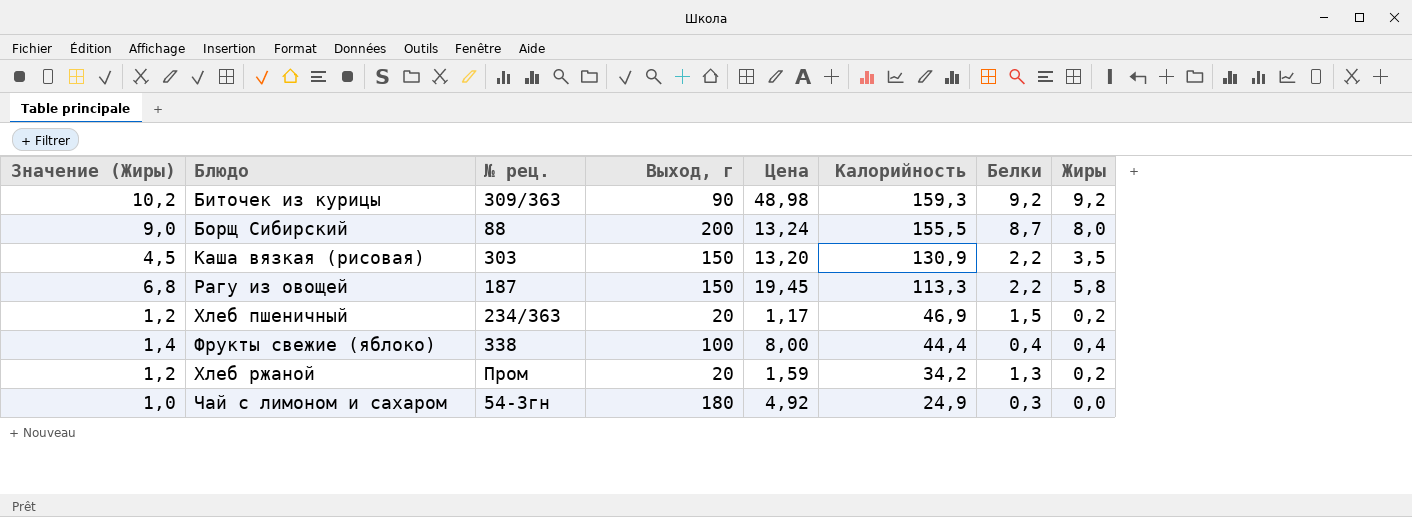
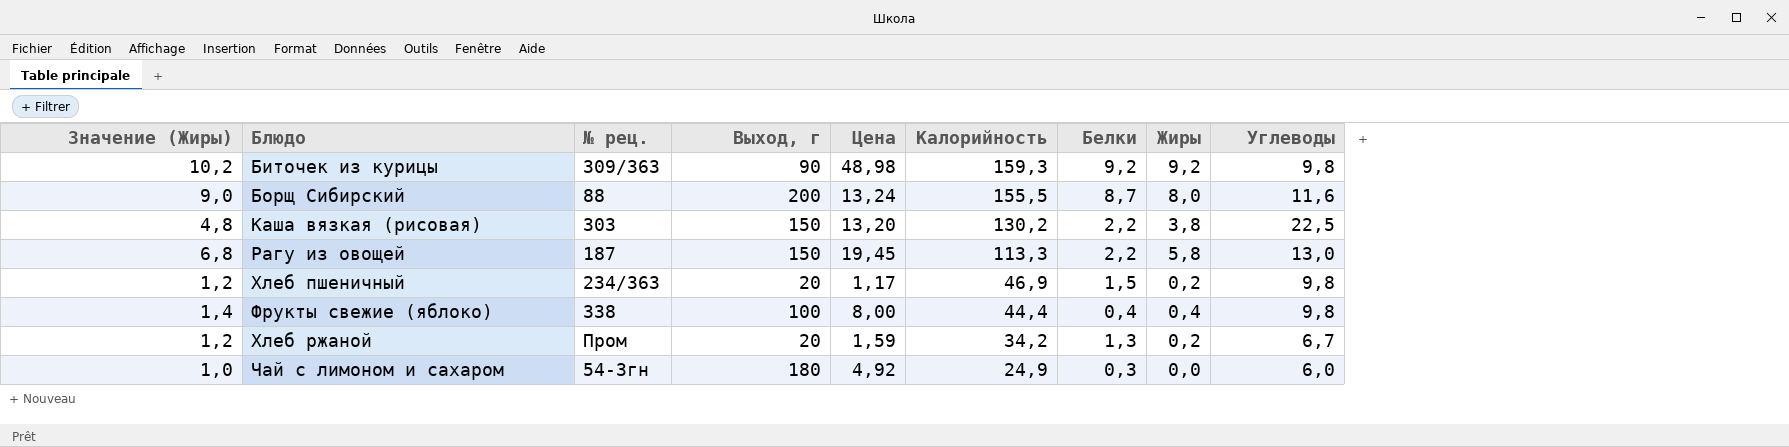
column Углеводы | position: none -> 9
Каша вязкая (рисовая) | Значение (Жиры): 4,5 -> 4,8
Каша вязкая (рисовая) | Калорийность: 130,9 -> 130,2
Каша вязкая (рисовая) | Жиры: 3,5 -> 3,8

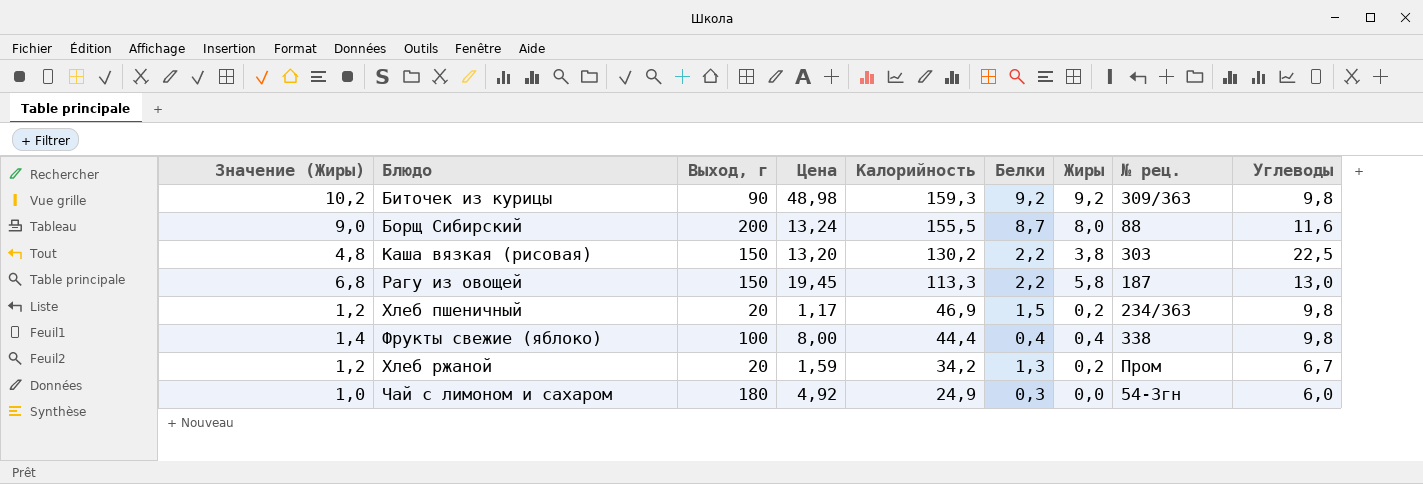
column № рец. | position: 3 -> 8

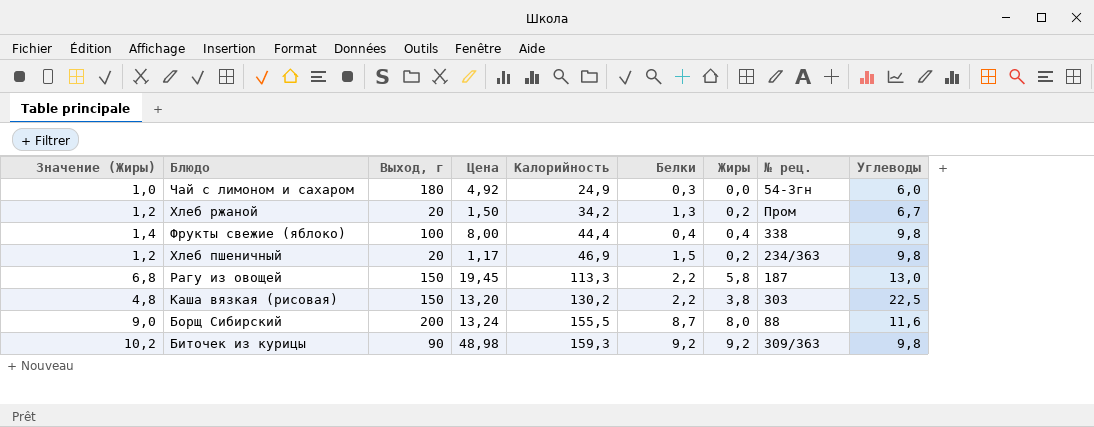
row order: Калорийность descending -> Калорийность ascending
Хлеб ржаной | Цена: 1,59 -> 1,50

